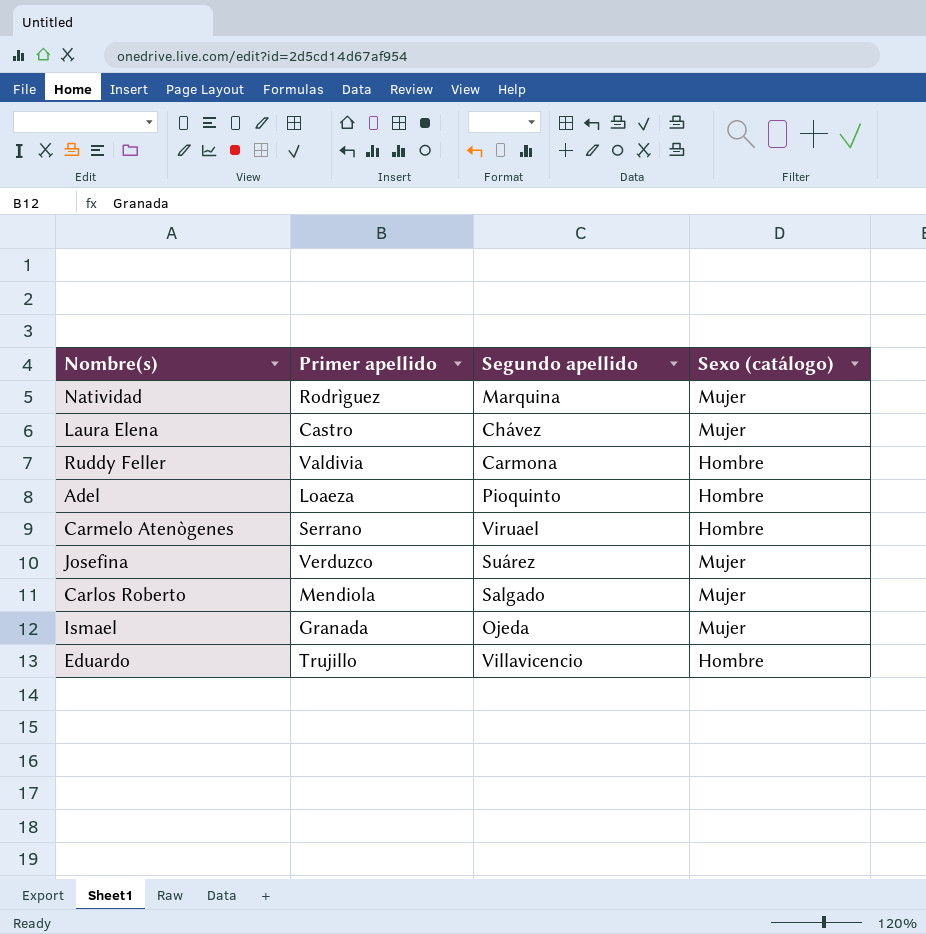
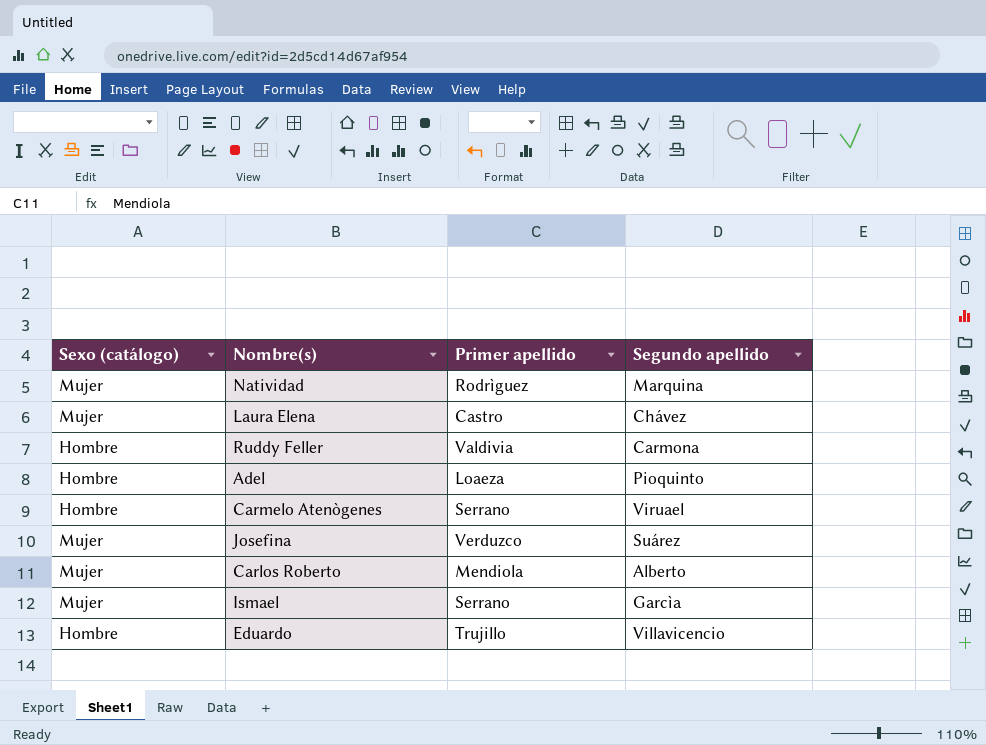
column Sexo (catálogo) | position: 4 -> 1
Carlos Roberto | Segundo apellido: Salgado -> Alberto
Ismael | Primer apellido: Granada -> Serrano
Ismael | Segundo apellido: Ojeda -> Garcìa

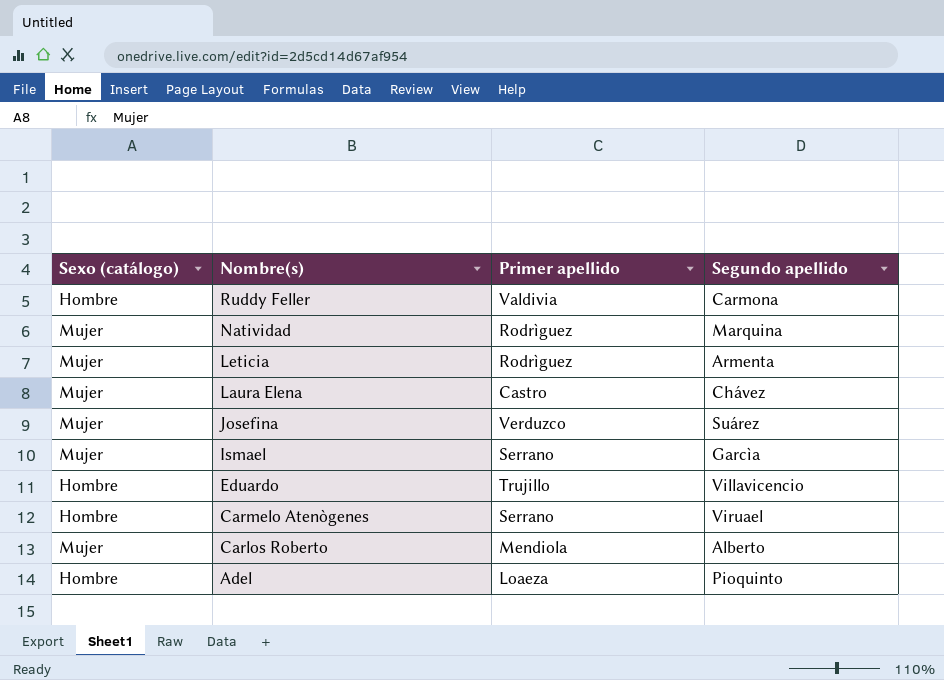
row order: none -> Nombre(s) descending
row Leticia: none -> Mujer | Rodrìguez | Armenta

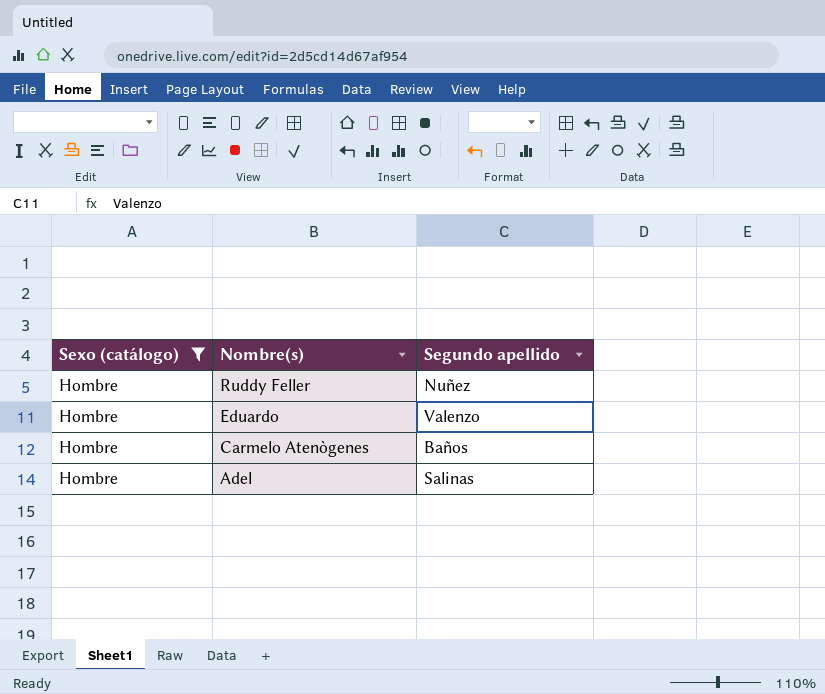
filter: none -> Sexo (catálogo) = Hombre
column Primer apellido | position: 3 -> none
Ruddy Feller | Segundo apellido: Carmona -> Nuñez
Eduardo | Segundo apellido: Villavicencio -> Valenzo
Carmelo Atenògenes | Segundo apellido: Viruael -> Baños
Adel | Segundo apellido: Pioquinto -> Salinas

